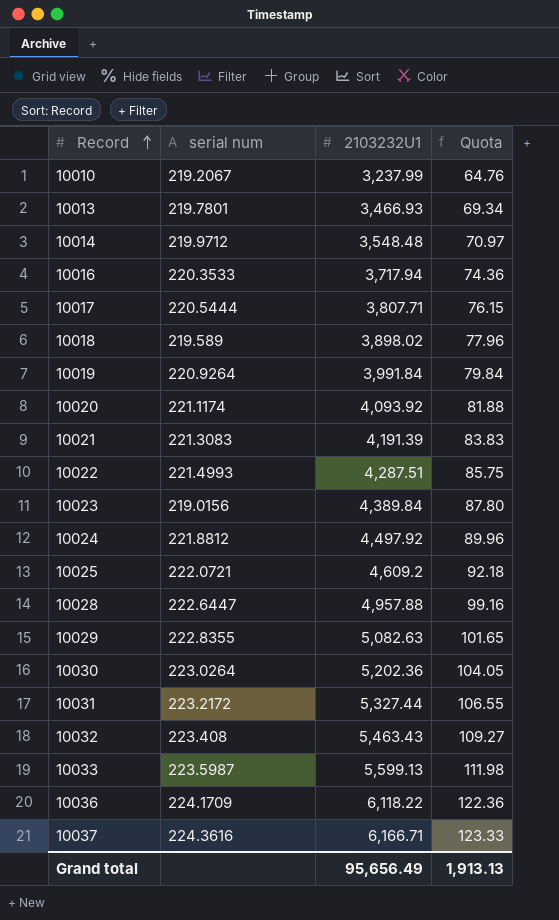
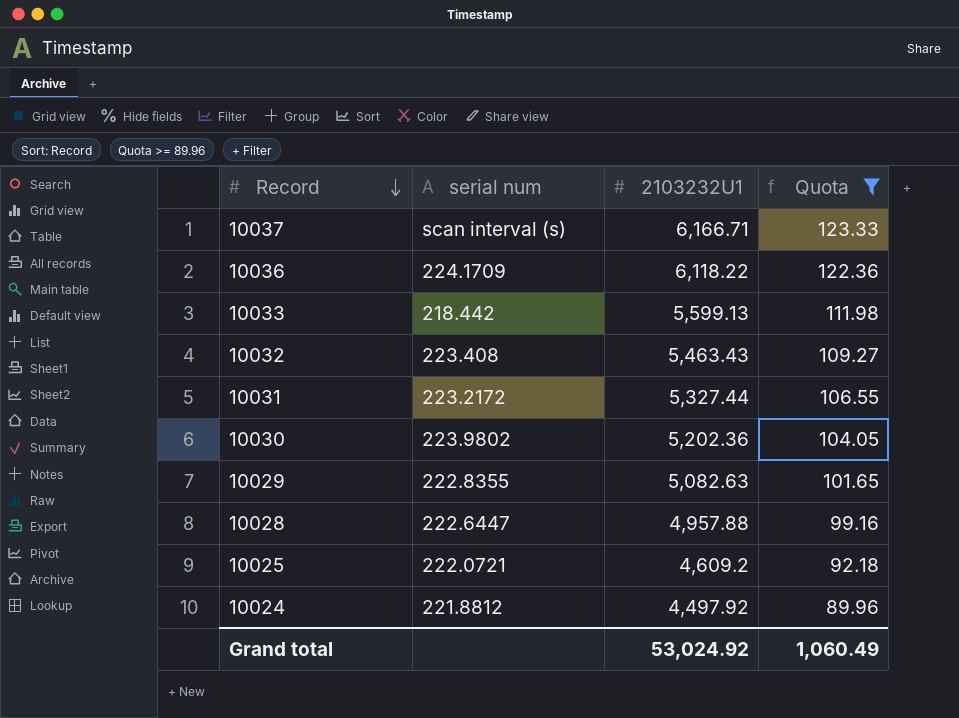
filter: none -> Quota >= 89.96
row order: Record ascending -> Record descending
10037 | serial num: 224.3616 -> scan interval (s)
10033 | serial num: 223.5987 -> 218.442
10030 | serial num: 223.0264 -> 223.9802
Grand total | 2103232U1: 95,656.49 -> 53,024.92
Grand total | Quota: 1,913.13 -> 1,060.49

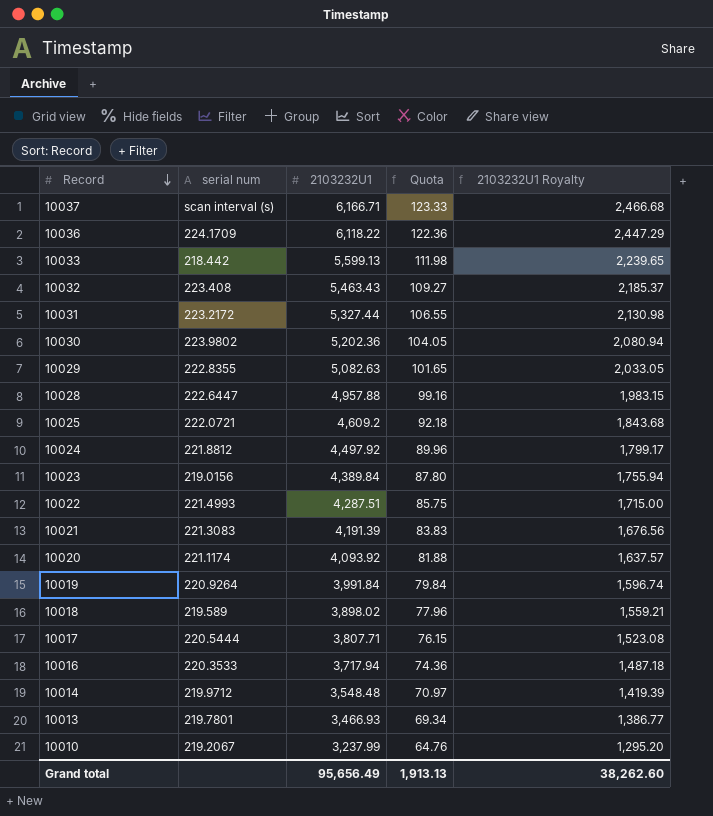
filter: Quota >= 89.96 -> none
column 2103232U1 Royalty | formula: none -> [2103232U1] * 0.4
Grand total | 2103232U1: 53,024.92 -> 95,656.49
Grand total | Quota: 1,060.49 -> 1,913.13

